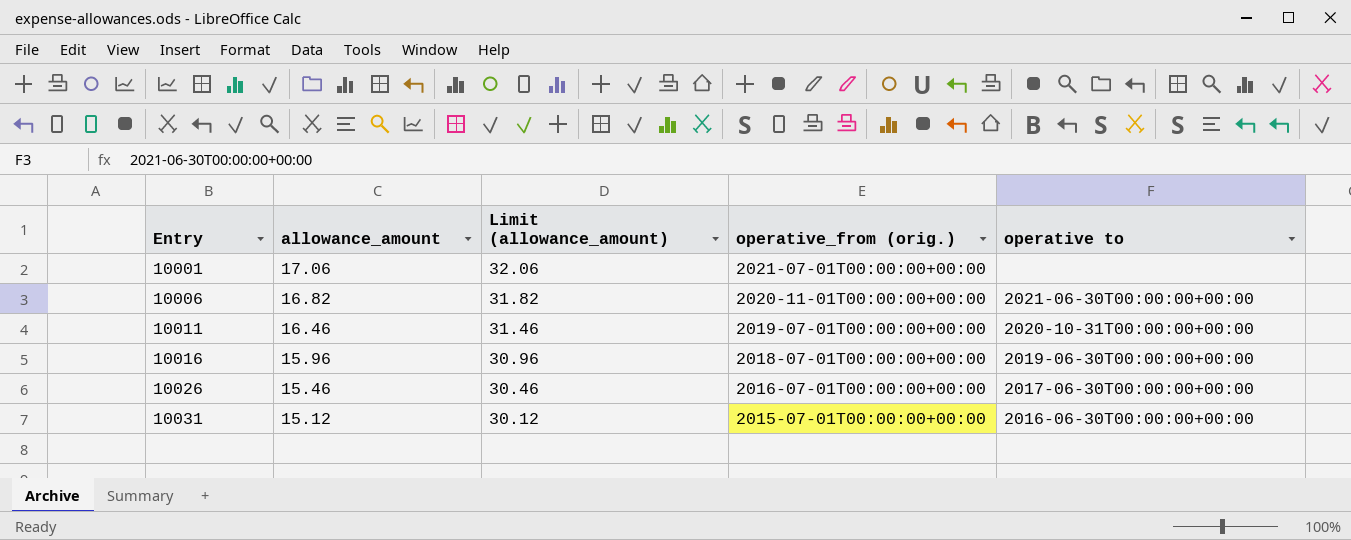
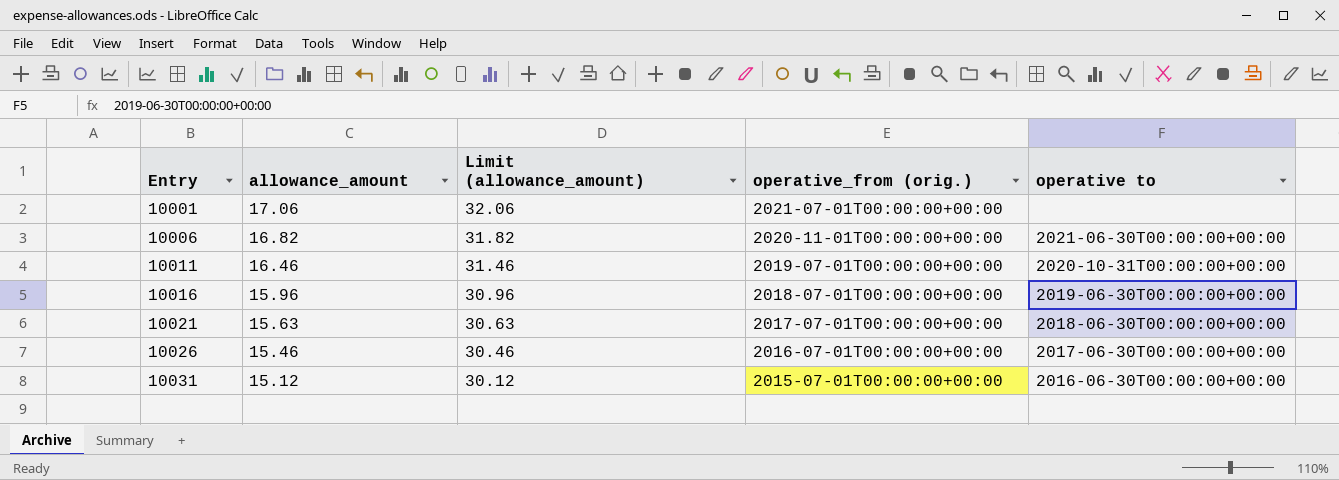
row 10021: none -> 15.63 | 30.63 | 2017-07-01T00:00:00+00:00 | 2018-06-30T00:00:00+00:00

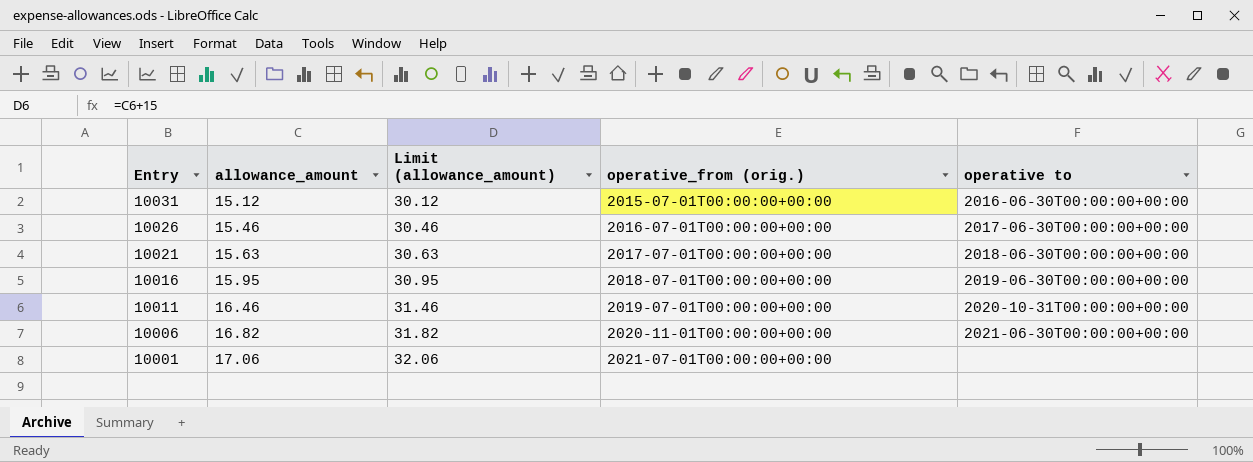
row order: Entry ascending -> Entry descending
10016 | allowance_amount: 15.96 -> 15.95
10016 | Limit (allowance_amount): 30.96 -> 30.95

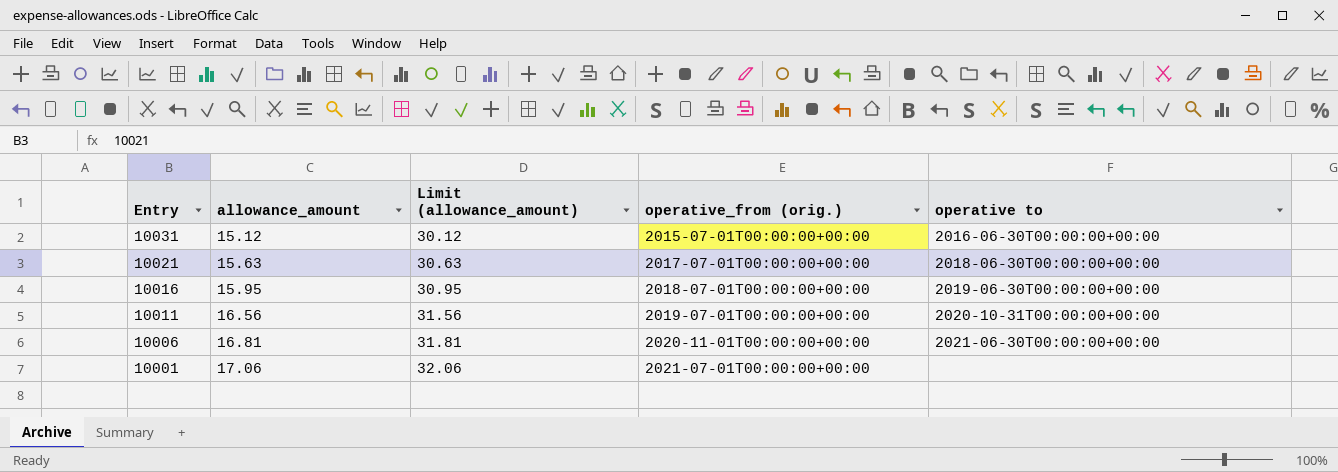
row 10026: 15.46 | 30.46 | 2016-07-01T00:00:00+00:00 | 2017-06-30T00:00:00+00:00 -> none
10011 | allowance_amount: 16.46 -> 16.56
10011 | Limit (allowance_amount): 31.46 -> 31.56
10006 | allowance_amount: 16.82 -> 16.81
10006 | Limit (allowance_amount): 31.82 -> 31.81

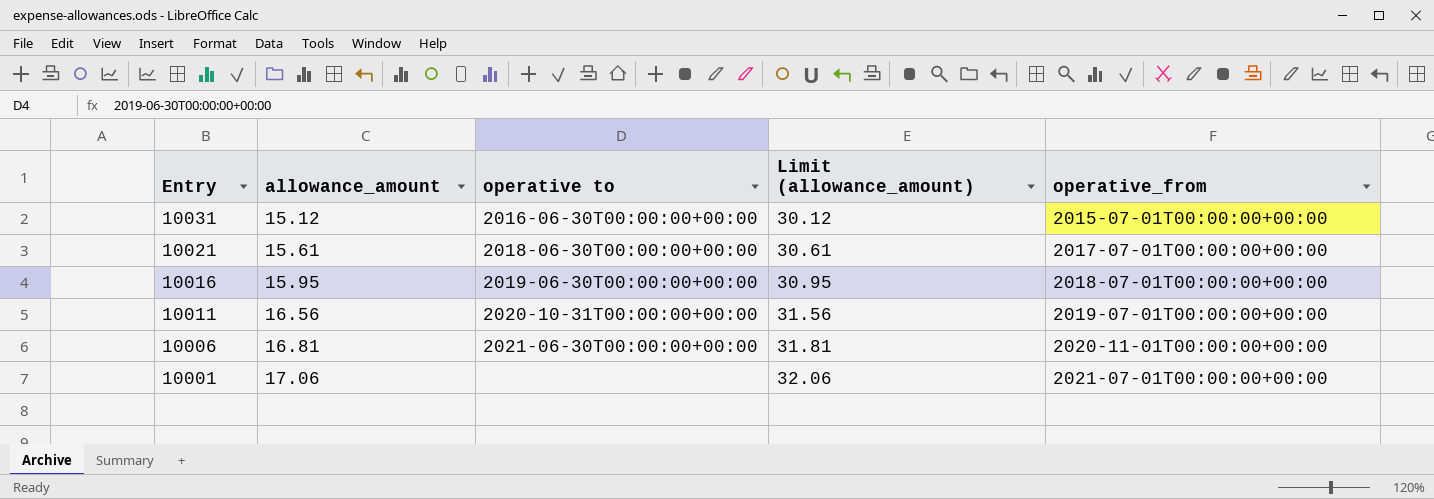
column operative to | position: 5 -> 3
column name: operative_from (orig.) -> operative_from
10021 | allowance_amount: 15.63 -> 15.61
10021 | Limit (allowance_amount): 30.63 -> 30.61

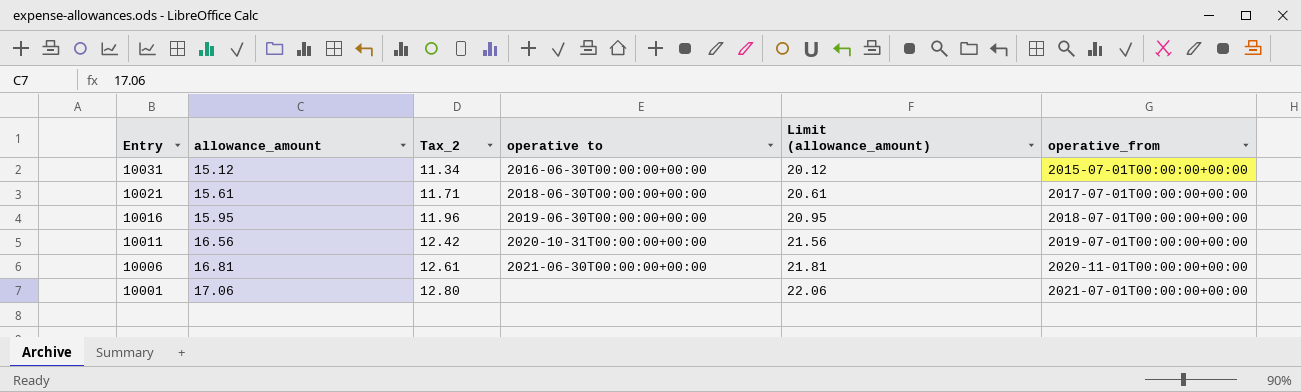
column Tax_2 | formula: none -> [allowance_amount] * 0.75
column Limit (allowance_amount) | formula: [allowance_amount] + 15 -> [allowance_amount] + 5

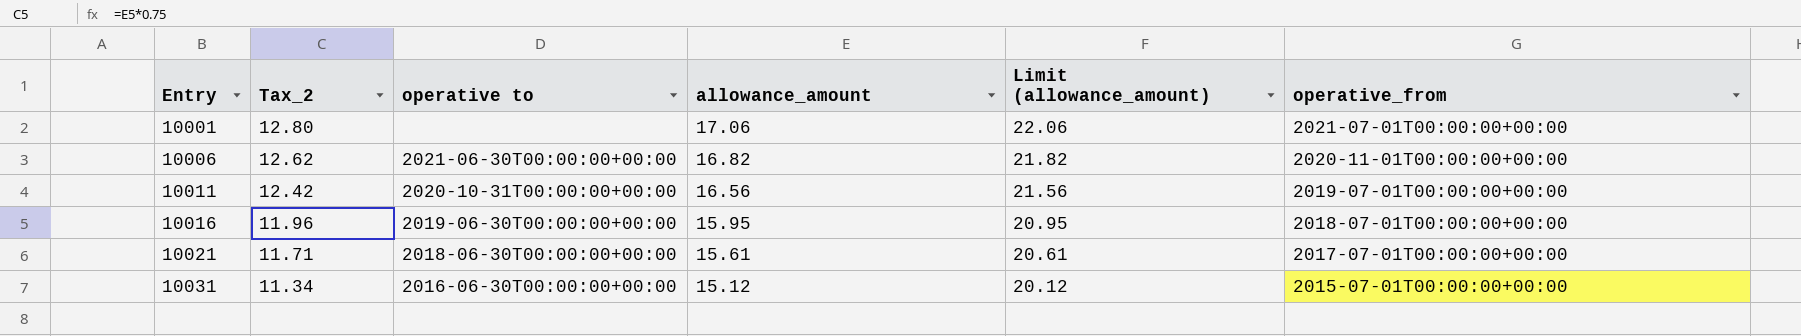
row order: Entry descending -> Entry ascending
column allowance_amount | position: 2 -> 4
10006 | Tax_2: 12.61 -> 12.62
10006 | allowance_amount: 16.81 -> 16.82
10006 | Limit (allowance_amount): 21.81 -> 21.82

